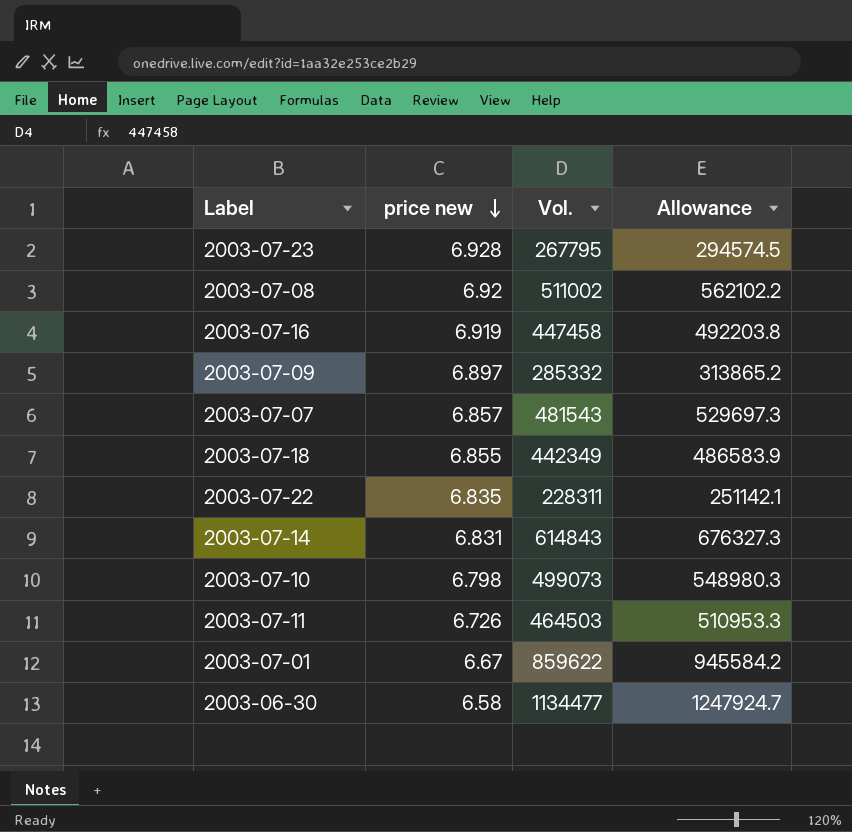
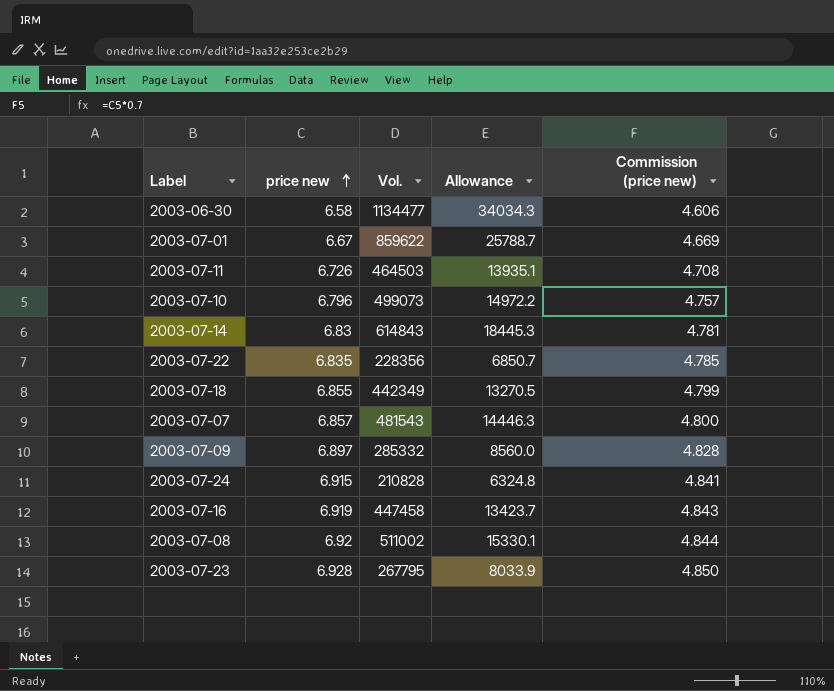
row order: price new descending -> price new ascending
column Allowance | formula: [Vol.] * 1.1 -> [Vol.] * 0.03
column Commission (price new) | formula: none -> [price new] * 0.7
2003-07-10 | price new: 6.798 -> 6.796
2003-07-14 | price new: 6.831 -> 6.83
2003-07-22 | Vol.: 228311 -> 228356
row 2003-07-24: none -> 6.915 | 210828 | 6324.8 | 4.841

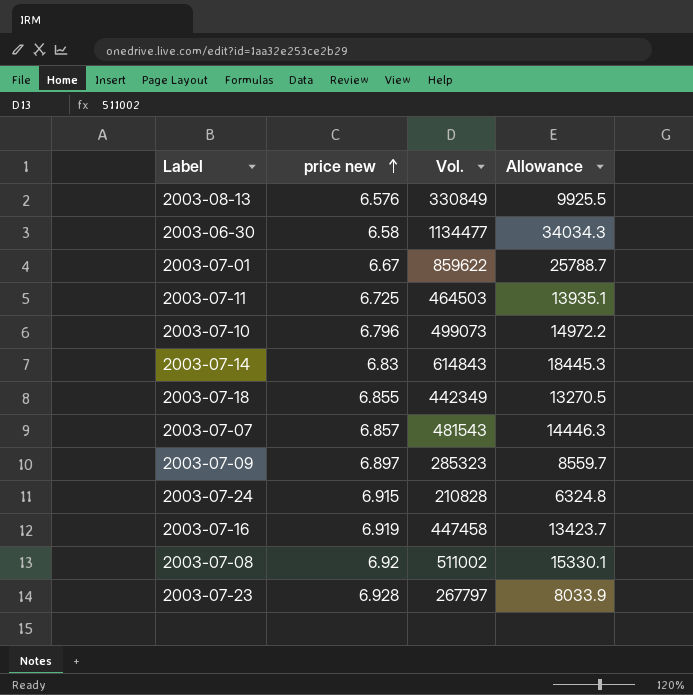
column Commission (price new) | formula: [price new] * 0.7 -> none
row 2003-07-22: 6.835 | 228356 | 6850.7 | 4.785 -> none
row 2003-08-13: none -> 6.576 | 330849 | 9925.5
2003-07-11 | price new: 6.726 -> 6.725
2003-07-09 | Vol.: 285332 -> 285323
2003-07-09 | Allowance: 8560.0 -> 8559.7
2003-07-23 | Vol.: 267795 -> 267797

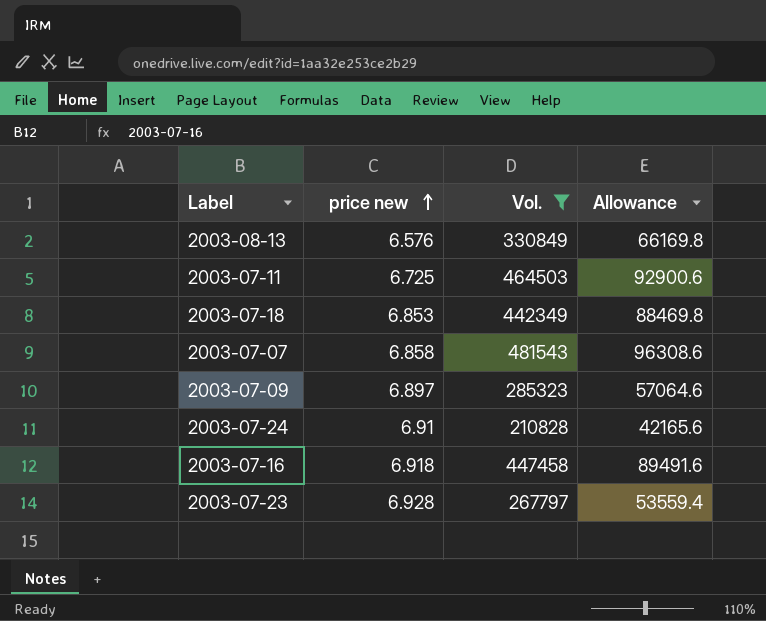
filter: none -> Vol. <= 481543
column Allowance | formula: [Vol.] * 0.03 -> [Vol.] * 0.2
2003-07-18 | price new: 6.855 -> 6.853
2003-07-07 | price new: 6.857 -> 6.858
2003-07-24 | price new: 6.915 -> 6.91
2003-07-16 | price new: 6.919 -> 6.918

